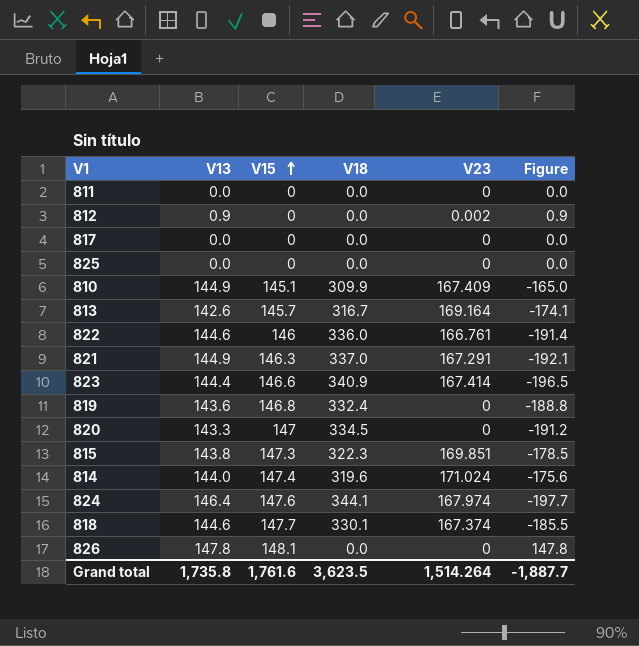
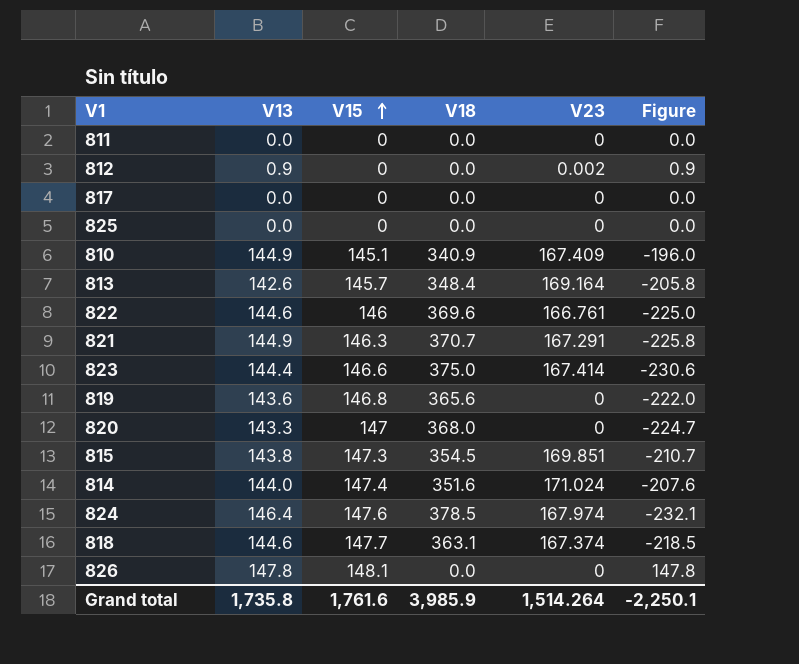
810 | V18: 309.9 -> 340.9
810 | Figure: -165.0 -> -196.0
813 | V18: 316.7 -> 348.4
813 | Figure: -174.1 -> -205.8
822 | V18: 336.0 -> 369.6
822 | Figure: -191.4 -> -225.0
821 | V18: 337.0 -> 370.7
821 | Figure: -192.1 -> -225.8
823 | V18: 340.9 -> 375.0
823 | Figure: -196.5 -> -230.6
819 | V18: 332.4 -> 365.6
819 | Figure: -188.8 -> -222.0
820 | V18: 334.5 -> 368.0
820 | Figure: -191.2 -> -224.7
815 | V18: 322.3 -> 354.5
815 | Figure: -178.5 -> -210.7
814 | V18: 319.6 -> 351.6
814 | Figure: -175.6 -> -207.6
824 | V18: 344.1 -> 378.5
824 | Figure: -197.7 -> -232.1
818 | V18: 330.1 -> 363.1
818 | Figure: -185.5 -> -218.5
Grand total | V18: 3,623.5 -> 3,985.9
Grand total | Figure: -1,887.7 -> -2,250.1

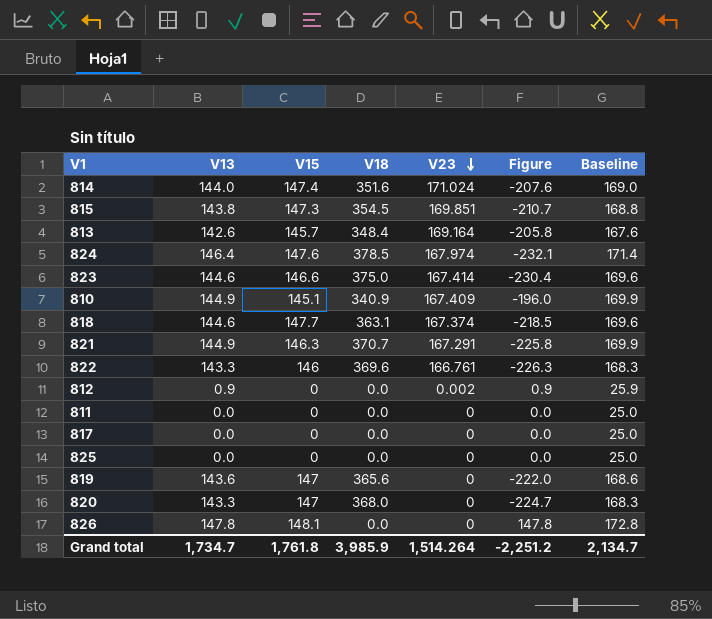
row order: V15 ascending -> V23 descending
column Baseline | formula: none -> [V13] + 25
823 | V13: 144.4 -> 144.6
823 | Figure: -230.6 -> -230.4
822 | V13: 144.6 -> 143.3
822 | Figure: -225.0 -> -226.3
819 | V15: 146.8 -> 147
Grand total | V13: 1,735.8 -> 1,734.7
Grand total | V15: 1,761.6 -> 1,761.8
Grand total | Figure: -2,250.1 -> -2,251.2

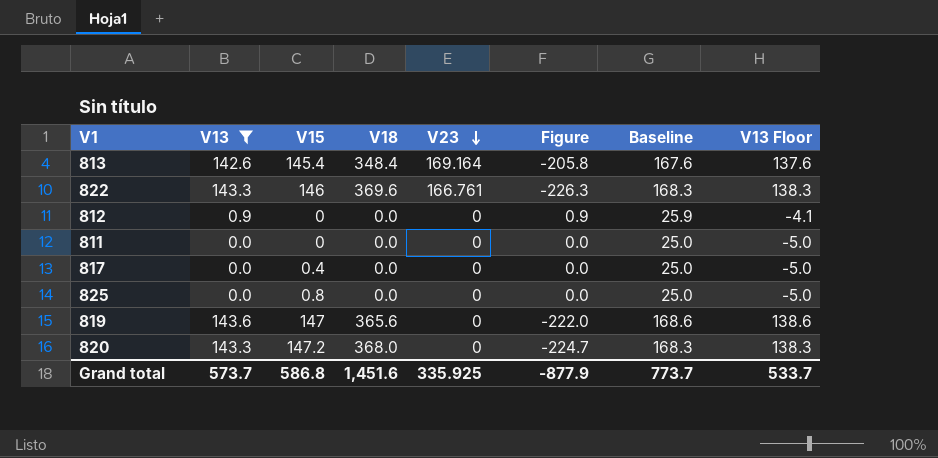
filter: none -> V13 <= 143.6
column V13 Floor | formula: none -> [V13] - 5
813 | V15: 145.7 -> 145.4
812 | V23: 0.002 -> 0
817 | V15: 0 -> 0.4
825 | V15: 0 -> 0.8
820 | V15: 147 -> 147.2
Grand total | V13: 1,734.7 -> 573.7
Grand total | V15: 1,761.8 -> 586.8
Grand total | V18: 3,985.9 -> 1,451.6
Grand total | V23: 1,514.264 -> 335.925
Grand total | Figure: -2,251.2 -> -877.9
Grand total | Baseline: 2,134.7 -> 773.7

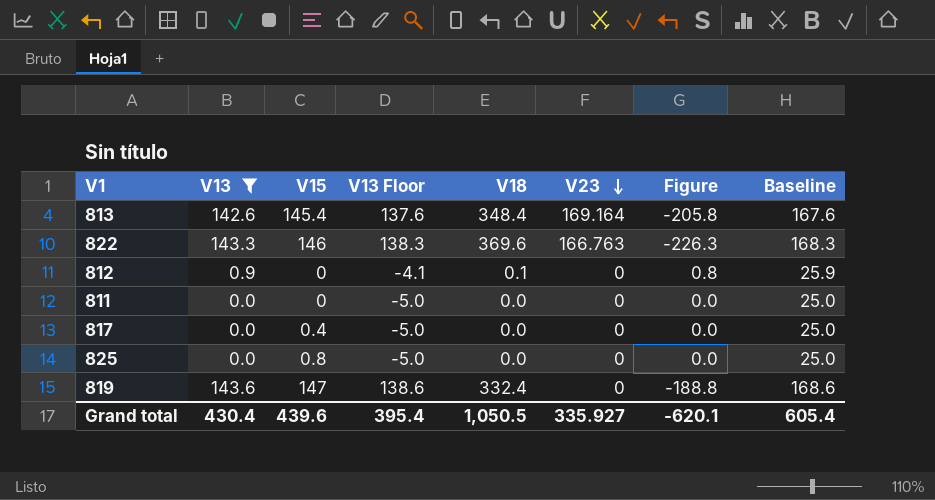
column V13 Floor | position: 8 -> 4
row 820: 143.3 | 147.2 | 368.0 | 0 | -224.7 | 168.3 | 138.3 -> none
822 | V23: 166.761 -> 166.763
812 | V18: 0.0 -> 0.1
812 | Figure: 0.9 -> 0.8
819 | V18: 365.6 -> 332.4
819 | Figure: -222.0 -> -188.8
Grand total | V13: 573.7 -> 430.4
Grand total | V15: 586.8 -> 439.6
Grand total | V13 Floor: 533.7 -> 395.4
Grand total | V18: 1,451.6 -> 1,050.5
Grand total | V23: 335.925 -> 335.927
Grand total | Figure: -877.9 -> -620.1
Grand total | Baseline: 773.7 -> 605.4

